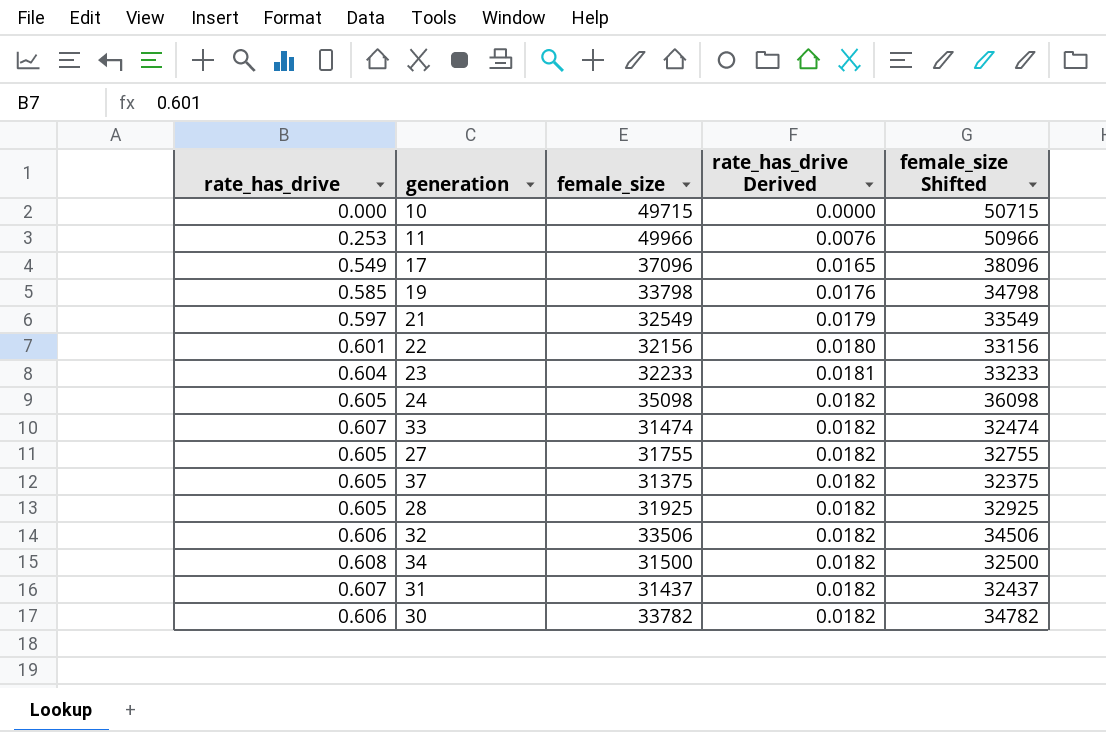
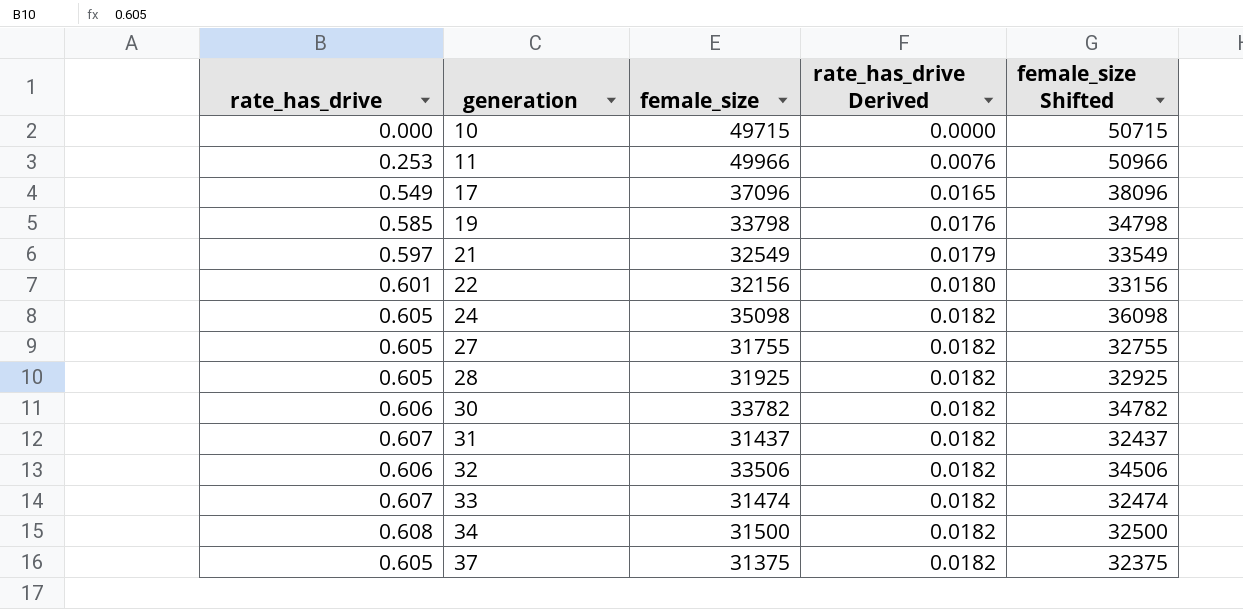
row order: rate_has_drive Derived ascending -> generation ascending
row 23: 0.604 | 32233 | 0.0181 | 33233 -> none

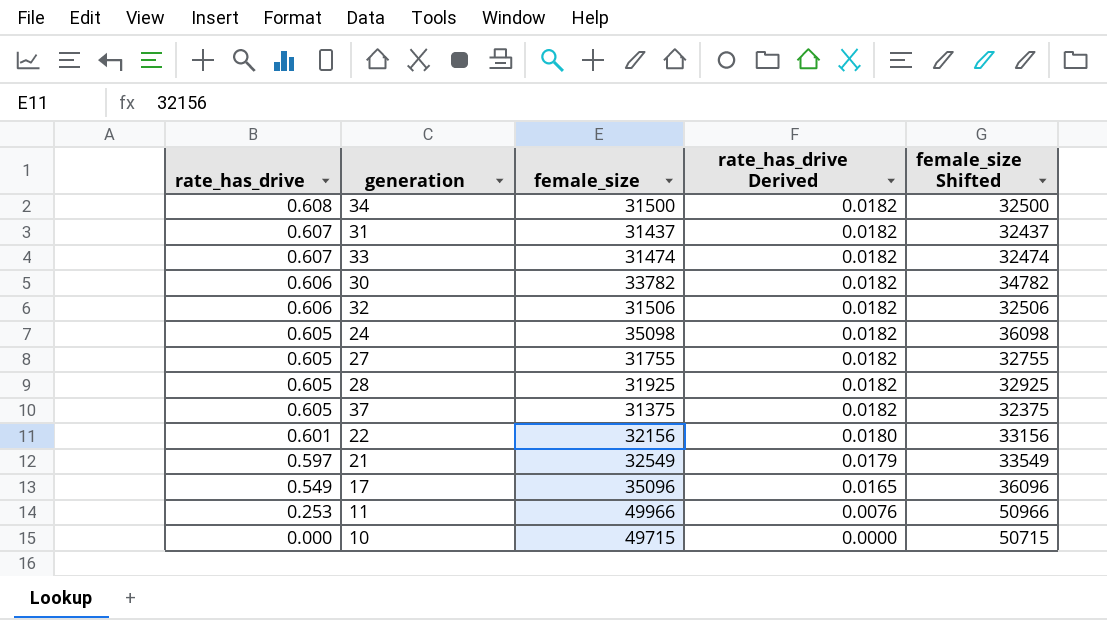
row order: generation ascending -> rate_has_drive descending
row 19: 0.585 | 33798 | 0.0176 | 34798 -> none
32 | female_size: 33506 -> 31506
32 | female_size Shifted: 34506 -> 32506
17 | female_size: 37096 -> 35096
17 | female_size Shifted: 38096 -> 36096

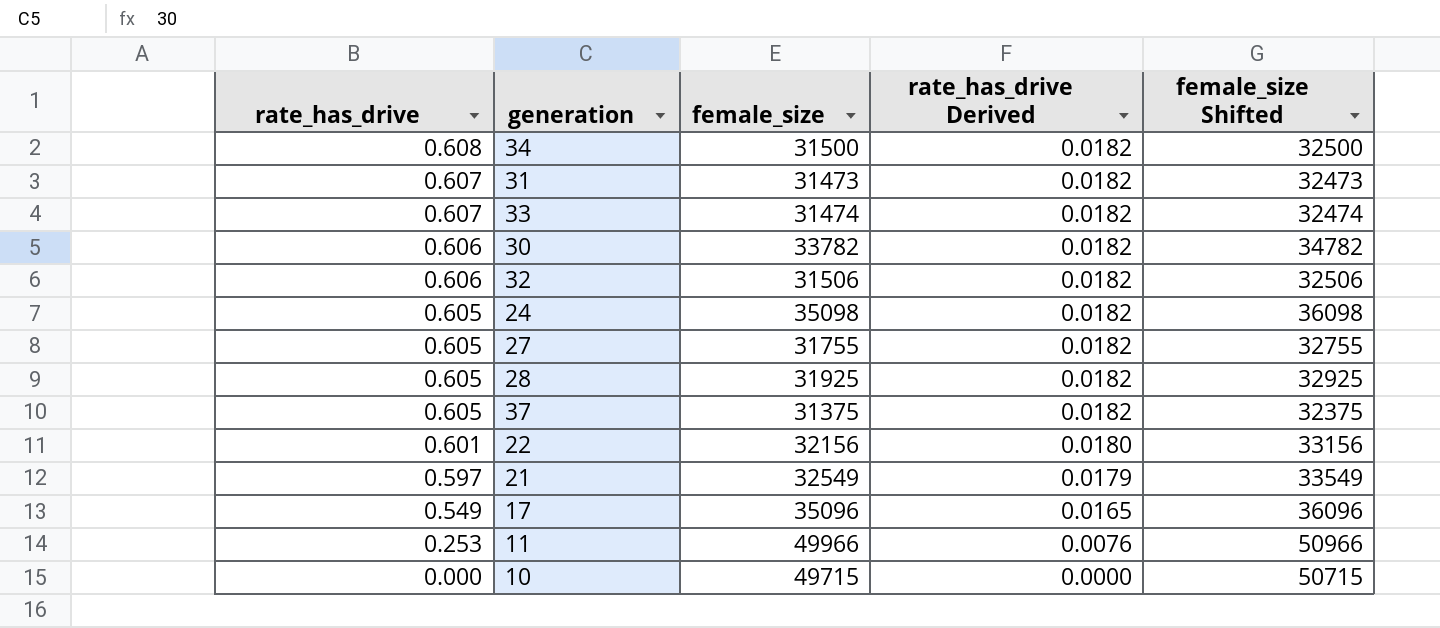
31 | female_size: 31437 -> 31473
31 | female_size Shifted: 32437 -> 32473

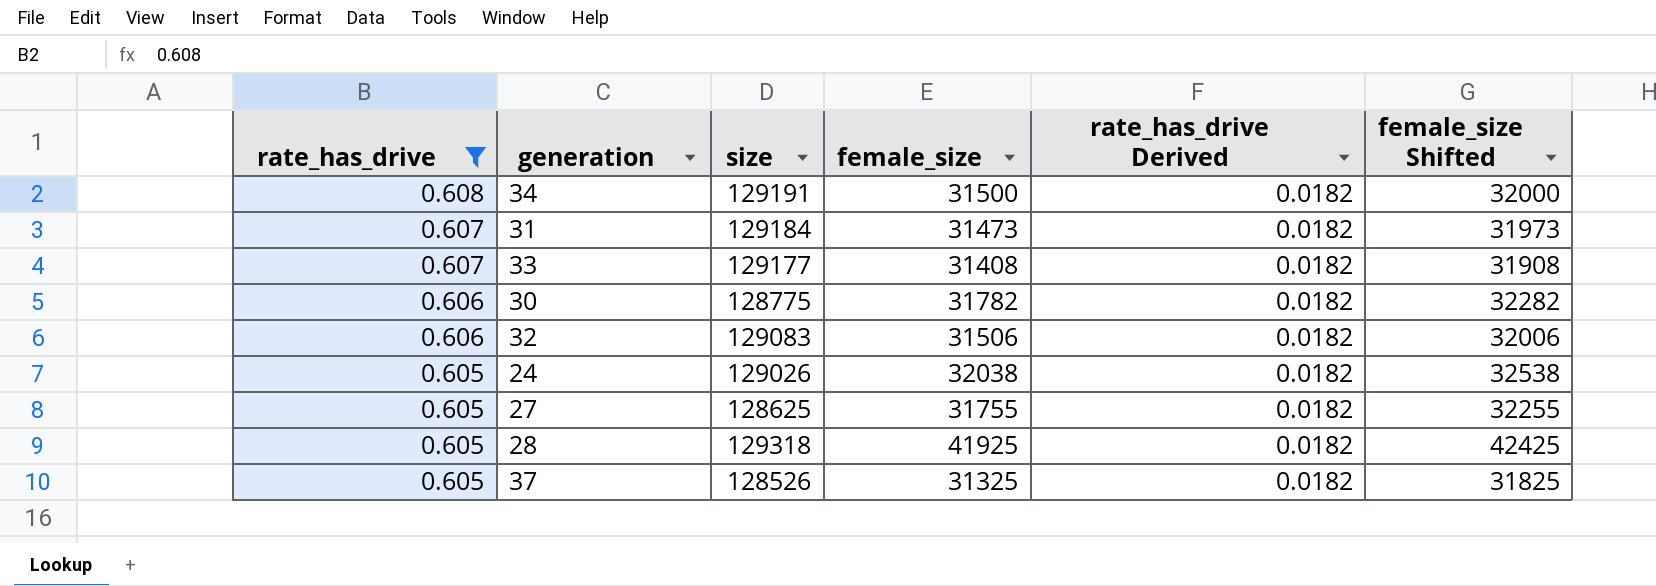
filter: none -> rate_has_drive >= 0.605
column size | position: none -> 3
column female_size Shifted | formula: [female_size] + 1000 -> [female_size] + 500
33 | female_size: 31474 -> 31408
30 | female_size: 33782 -> 31782
24 | female_size: 35098 -> 32038
28 | female_size: 31925 -> 41925
37 | female_size: 31375 -> 31325

